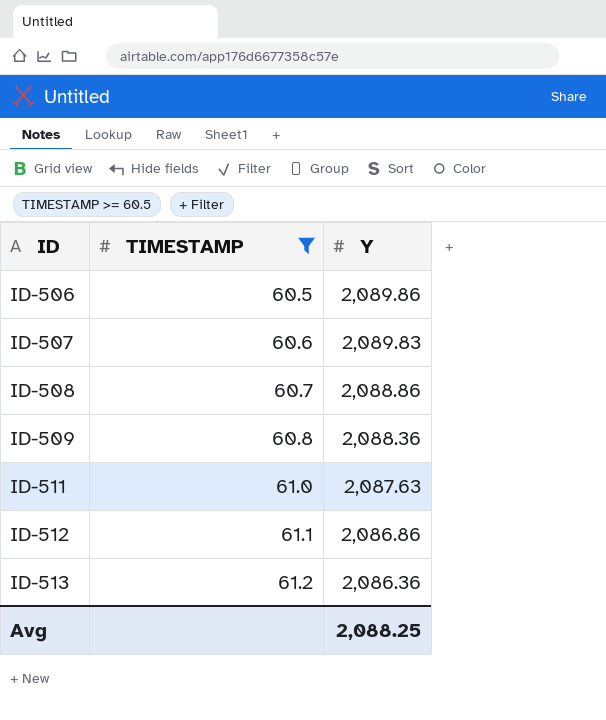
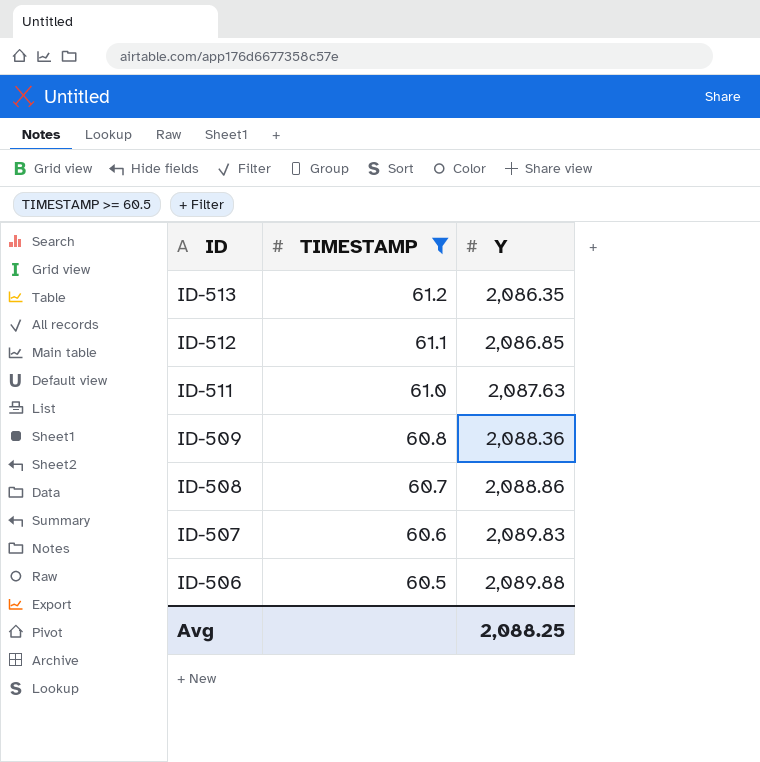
row order: ID ascending -> ID descending
ID-513 | Y: 2,086.36 -> 2,086.35
ID-512 | Y: 2,086.86 -> 2,086.85
ID-506 | Y: 2,089.86 -> 2,089.88

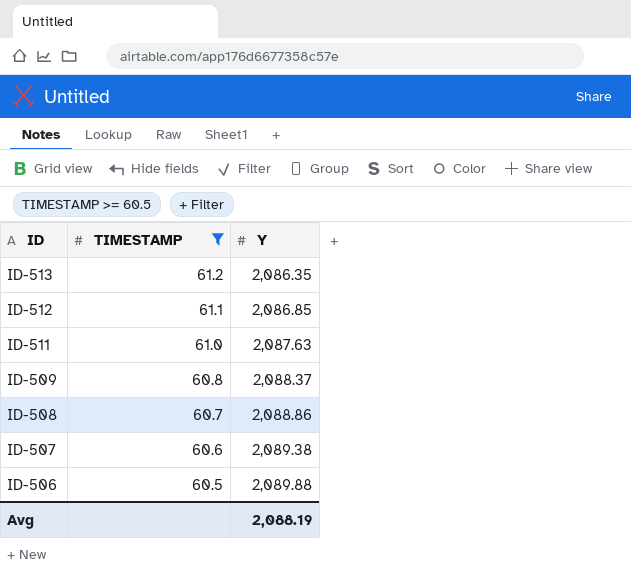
ID-509 | Y: 2,088.36 -> 2,088.37
ID-507 | Y: 2,089.83 -> 2,089.38
Avg | Y: 2,088.25 -> 2,088.19

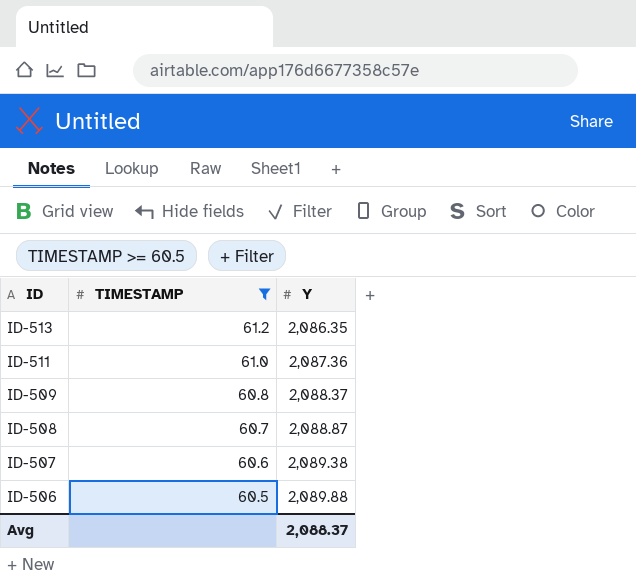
row ID-512: 61.1 | 2,086.85 -> none
ID-511 | Y: 2,087.63 -> 2,087.36
ID-508 | Y: 2,088.86 -> 2,088.87
Avg | Y: 2,088.19 -> 2,088.37

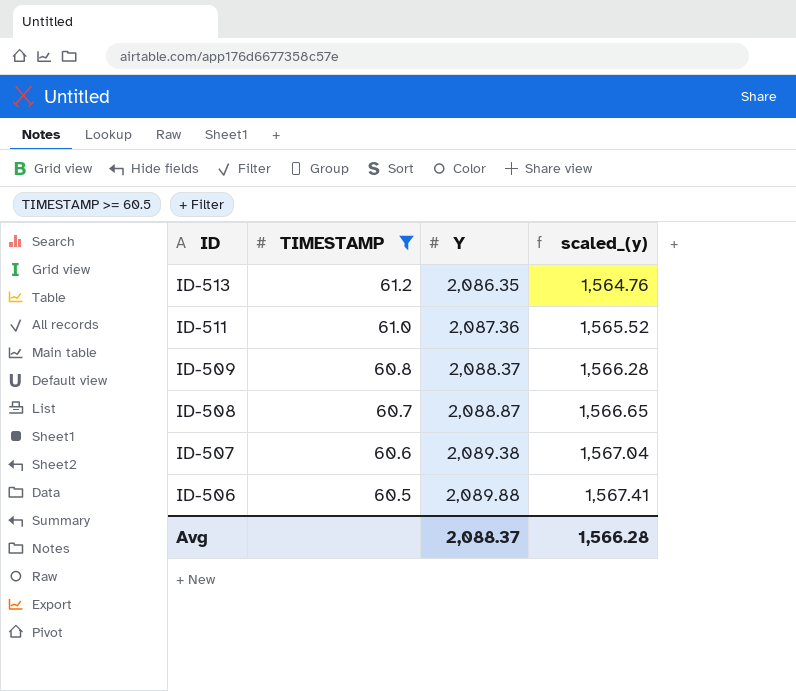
column scaled_(y) | formula: none -> [Y] * 0.75

